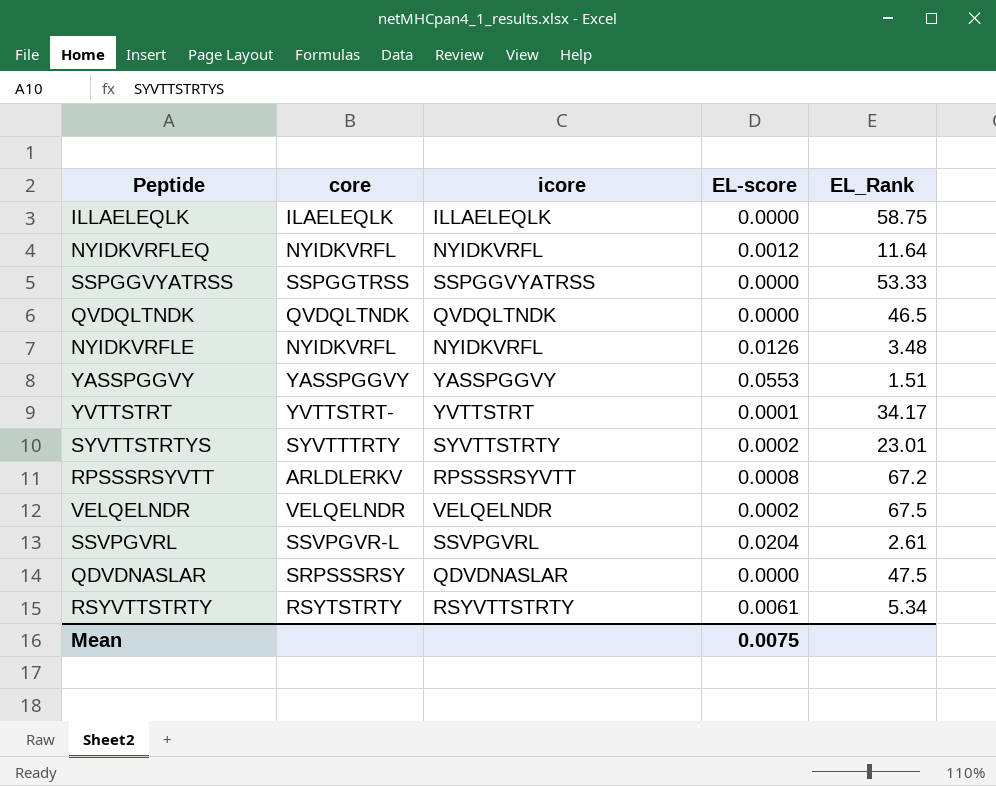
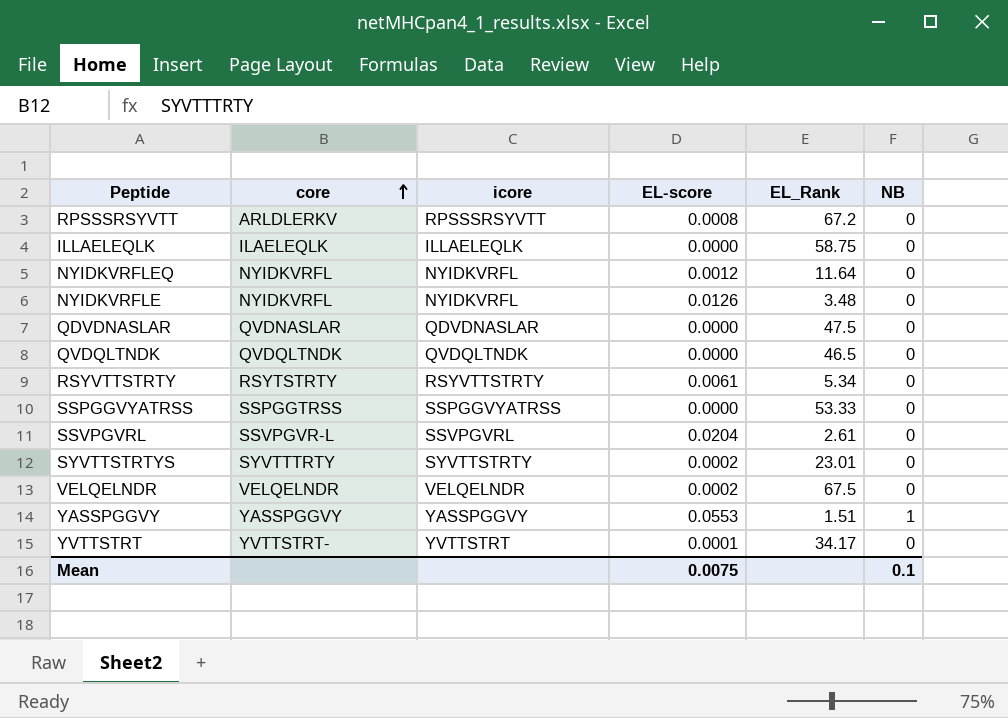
row order: none -> core ascending
column NB | position: none -> 6
QDVDNASLAR | core: SRPSSSRSY -> QVDNASLAR

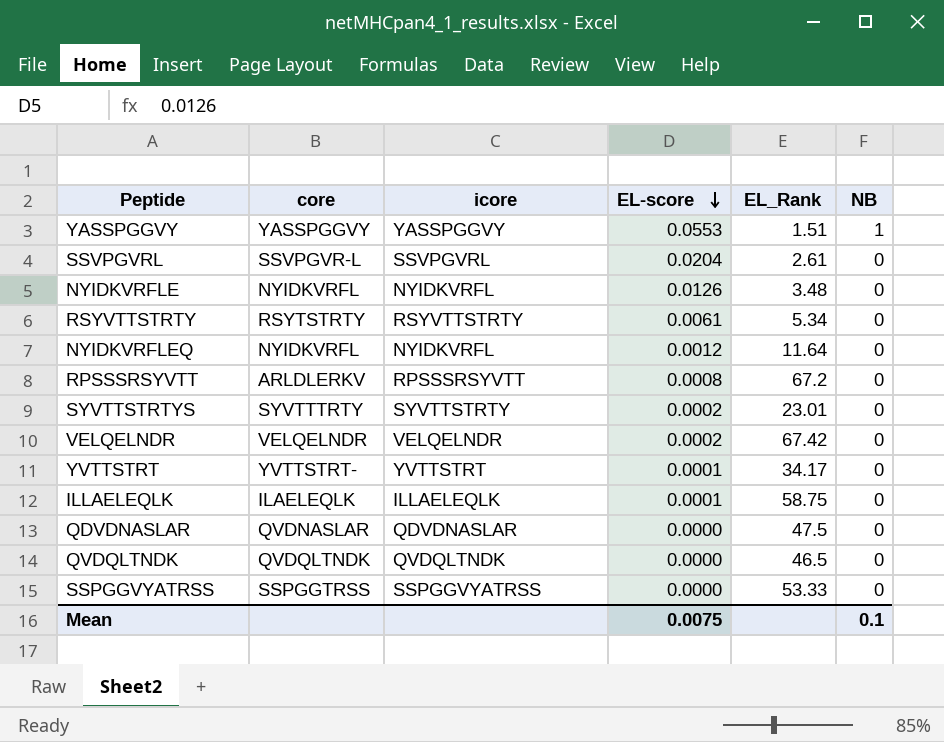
row order: core ascending -> EL-score descending
VELQELNDR | EL_Rank: 67.5 -> 67.42
ILLAELEQLK | EL-score: 0.0000 -> 0.0001

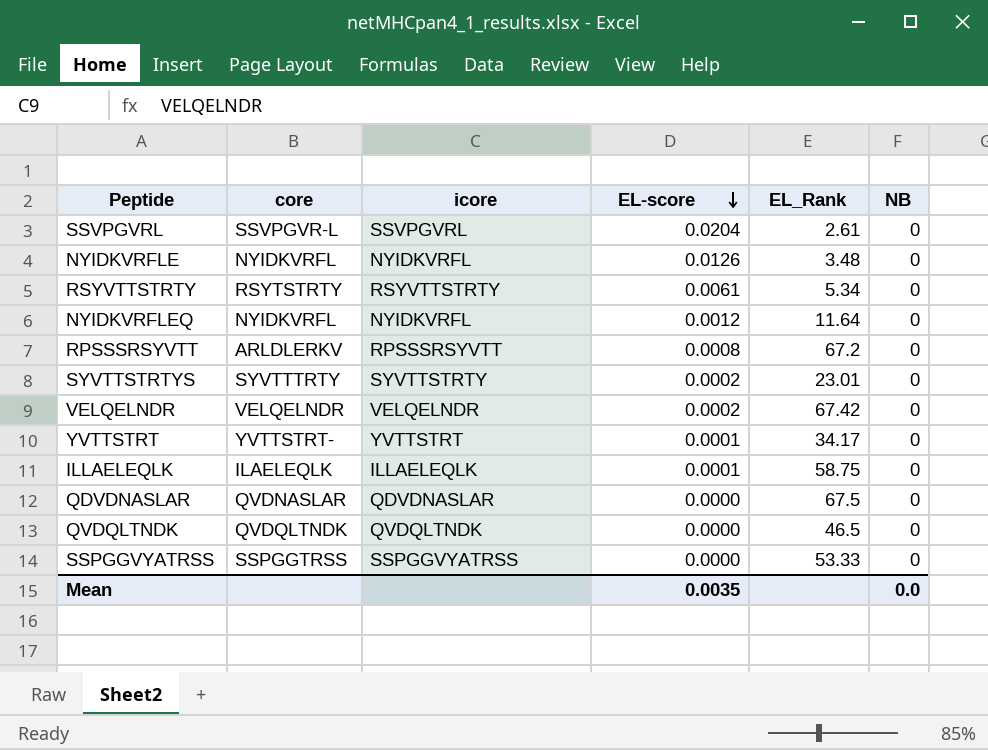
row YASSPGGVY: YASSPGGVY | YASSPGGVY | 0.0553 | 1.51 | 1 -> none
QDVDNASLAR | EL_Rank: 47.5 -> 67.5
Mean | EL-score: 0.0075 -> 0.0035
Mean | NB: 0.1 -> 0.0

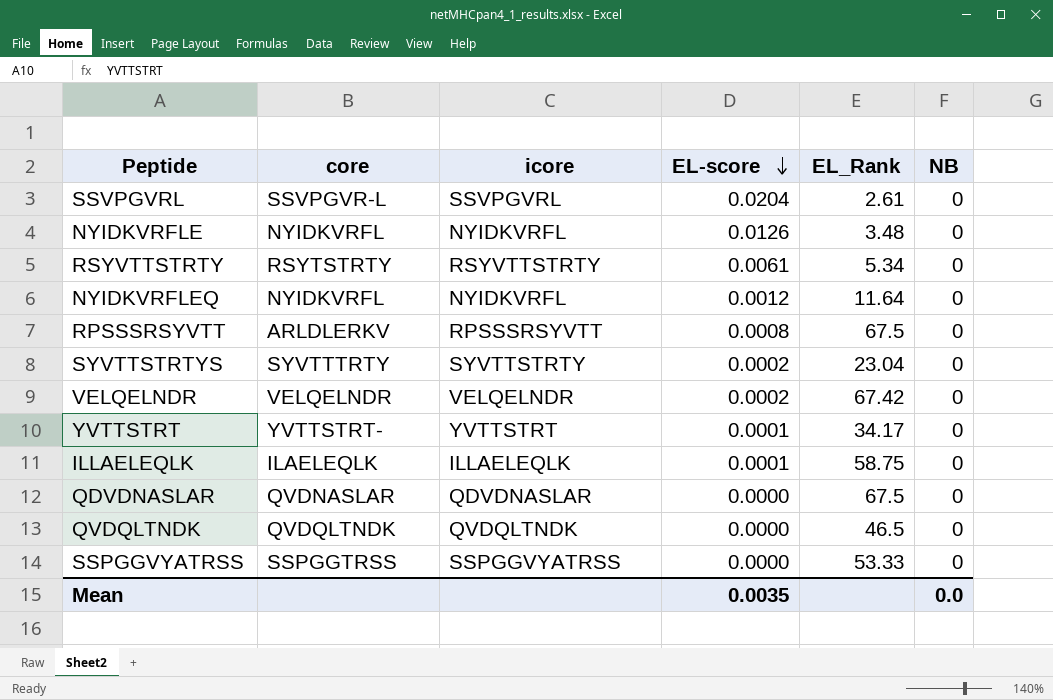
RPSSSRSYVTT | EL_Rank: 67.2 -> 67.5
SYVTTSTRTYS | EL_Rank: 23.01 -> 23.04

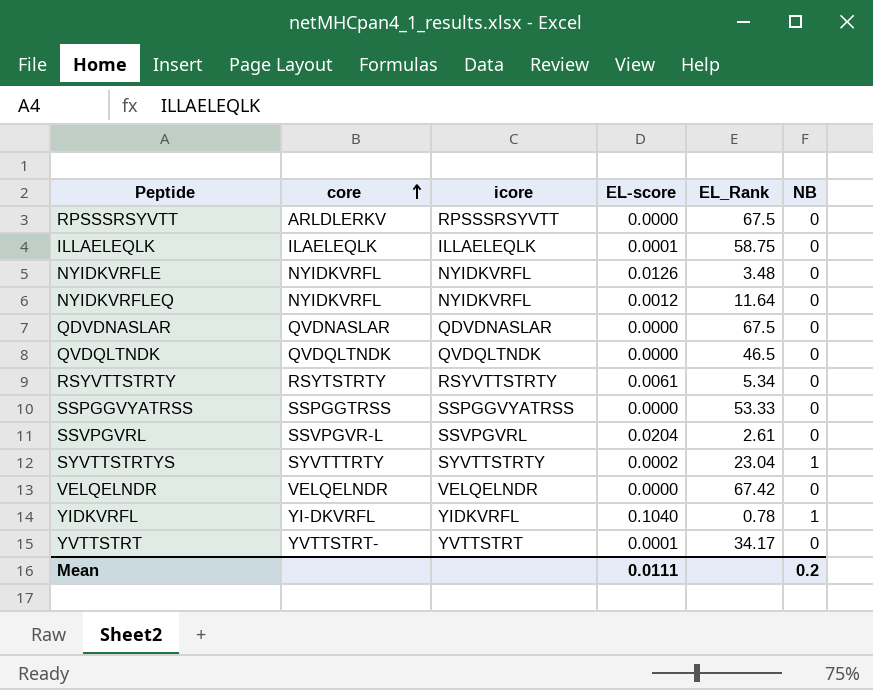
row order: EL-score descending -> core ascending
RPSSSRSYVTT | EL-score: 0.0008 -> 0.0000
SYVTTSTRTYS | NB: 0 -> 1
VELQELNDR | EL-score: 0.0002 -> 0.0000
row YIDKVRFL: none -> YI-DKVRFL | YIDKVRFL | 0.1040 | 0.78 | 1
Mean | EL-score: 0.0035 -> 0.0111
Mean | NB: 0.0 -> 0.2

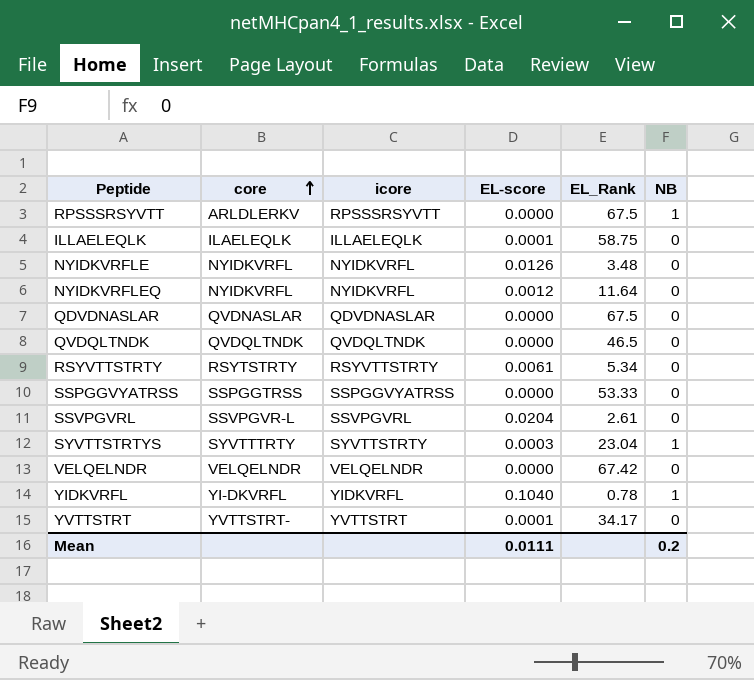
RPSSSRSYVTT | NB: 0 -> 1
SYVTTSTRTYS | EL-score: 0.0002 -> 0.0003

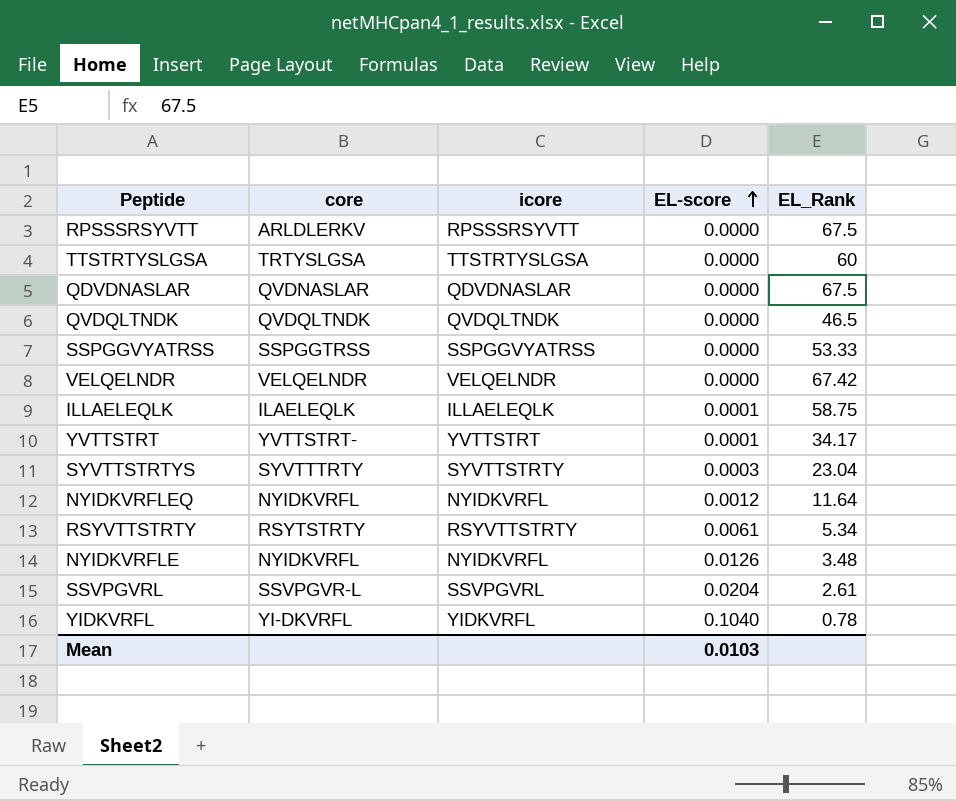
row order: core ascending -> EL-score ascending
column NB | position: 6 -> none
row TTSTRTYSLGSA: none -> TRTYSLGSA | TTSTRTYSLGSA | 0.0000 | 60
Mean | EL-score: 0.0111 -> 0.0103

